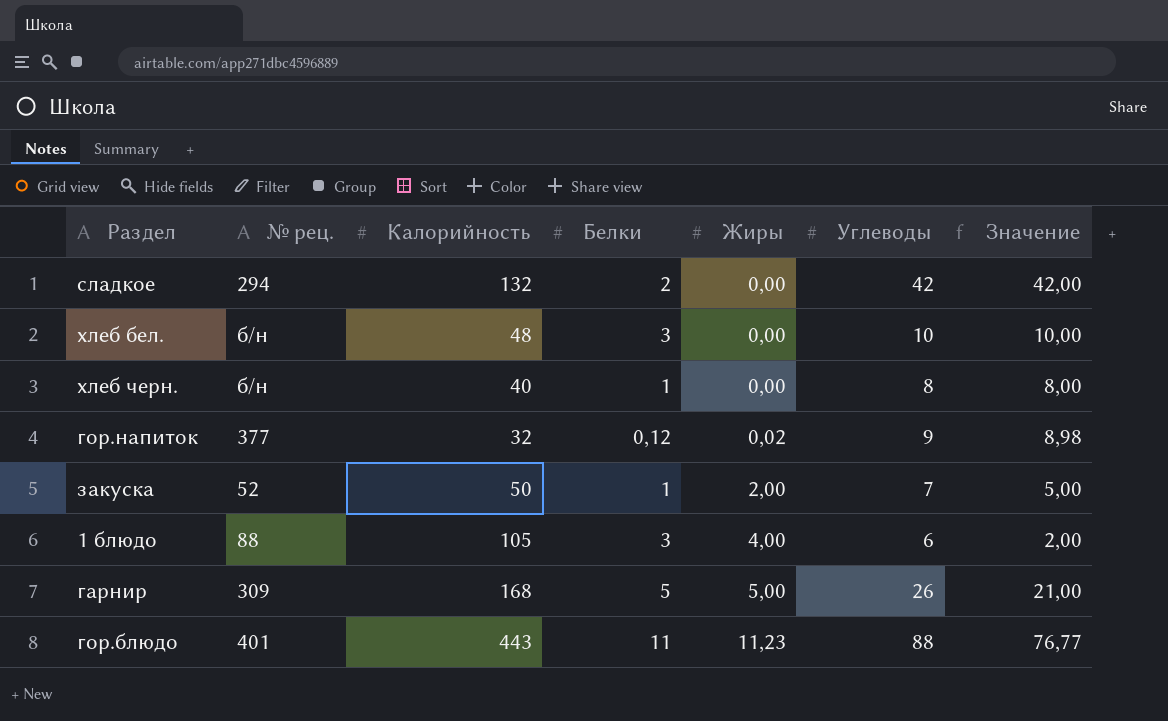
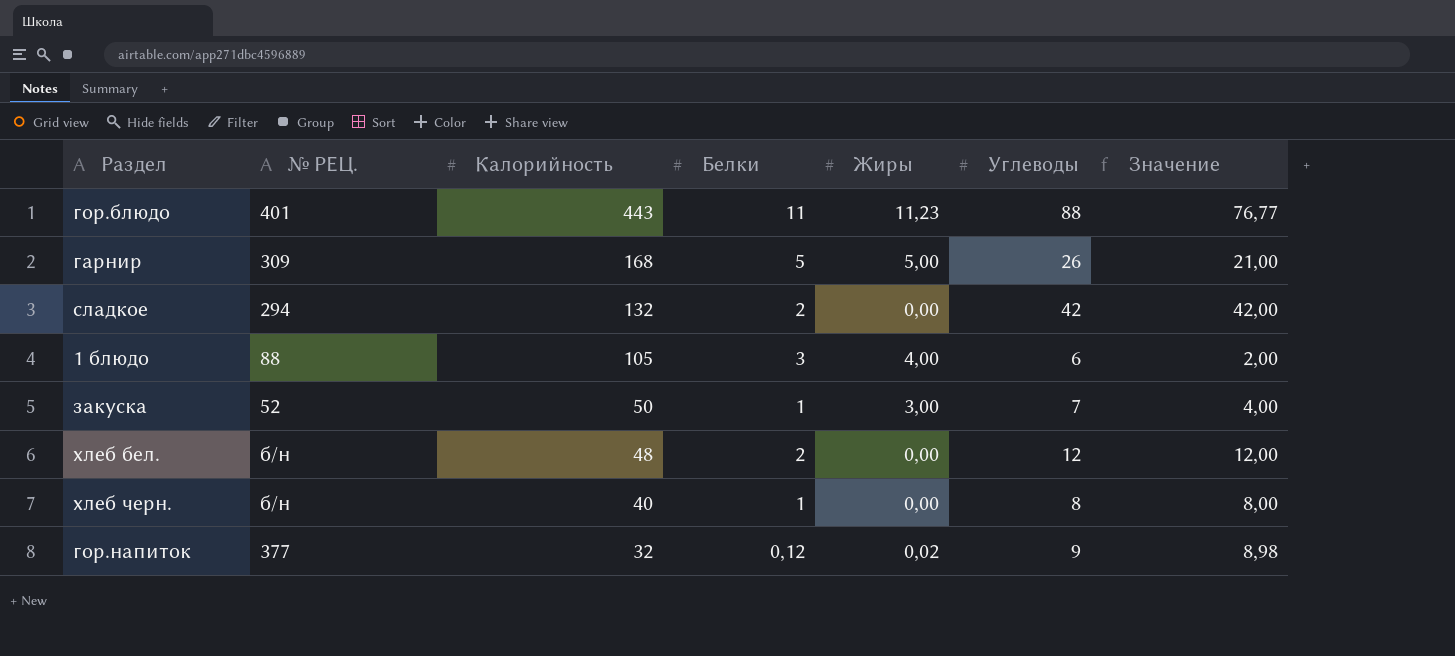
row order: Жиры ascending -> Калорийность descending
column name: № рец. -> № РЕЦ.
закуска | Жиры: 2,00 -> 3,00
закуска | Значение: 5,00 -> 4,00
хлеб бел. | Белки: 3 -> 2
хлеб бел. | Углеводы: 10 -> 12
хлеб бел. | Значение: 10,00 -> 12,00

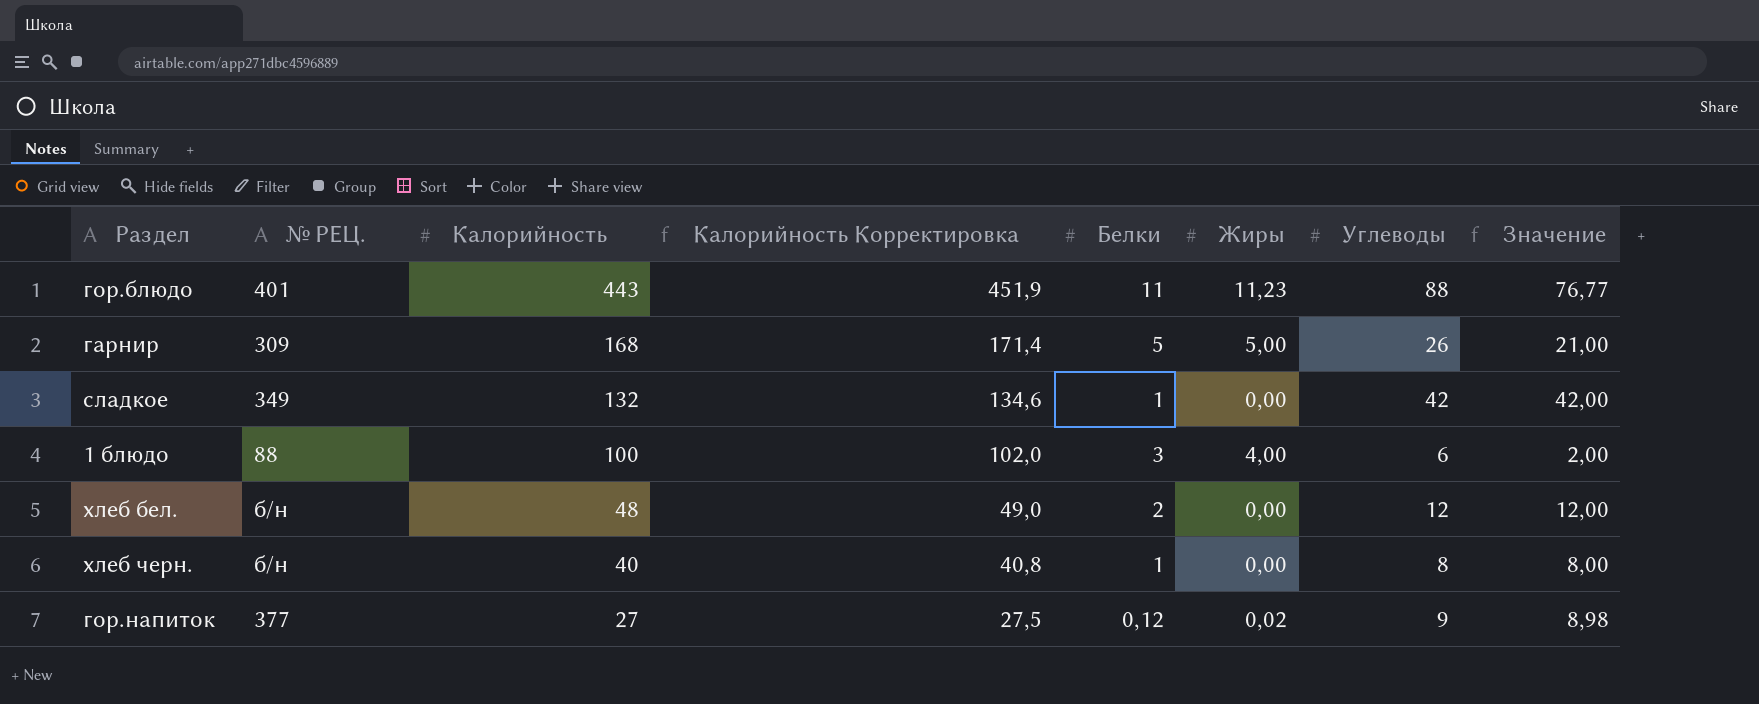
column Калорийность Корректировка | formula: none -> [Калорийность] * 1,02
row закуска: 52 | 50 | 1 | 3,00 | 7 | 4,00 -> none
сладкое | № РЕЦ.: 294 -> 349
сладкое | Белки: 2 -> 1
1 блюдо | Калорийность: 105 -> 100
гор.напиток | Калорийность: 32 -> 27

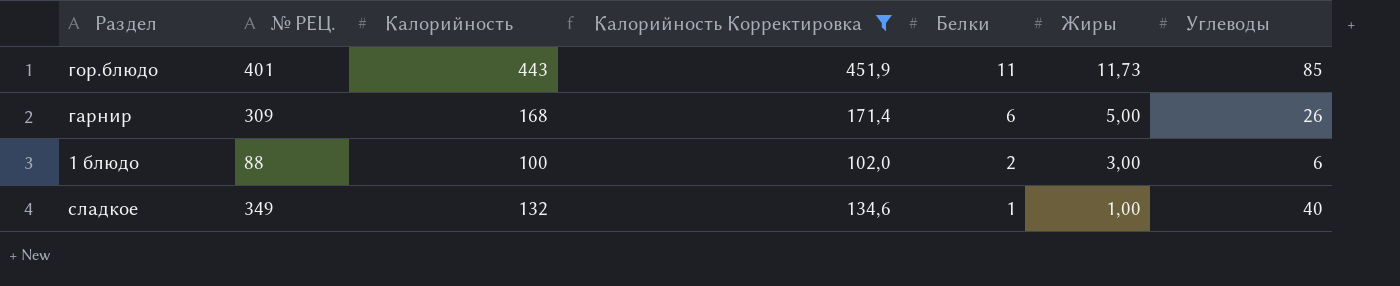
filter: none -> Калорийность Корректировка >= 102,0
row order: Калорийность descending -> Белки descending
column Значение | formula: [Углеводы] - [Жиры] -> none
гор.блюдо | Жиры: 11,23 -> 11,73
гор.блюдо | Углеводы: 88 -> 85
гарнир | Белки: 5 -> 6
1 блюдо | Белки: 3 -> 2
1 блюдо | Жиры: 4,00 -> 3,00
сладкое | Жиры: 0,00 -> 1,00
сладкое | Углеводы: 42 -> 40

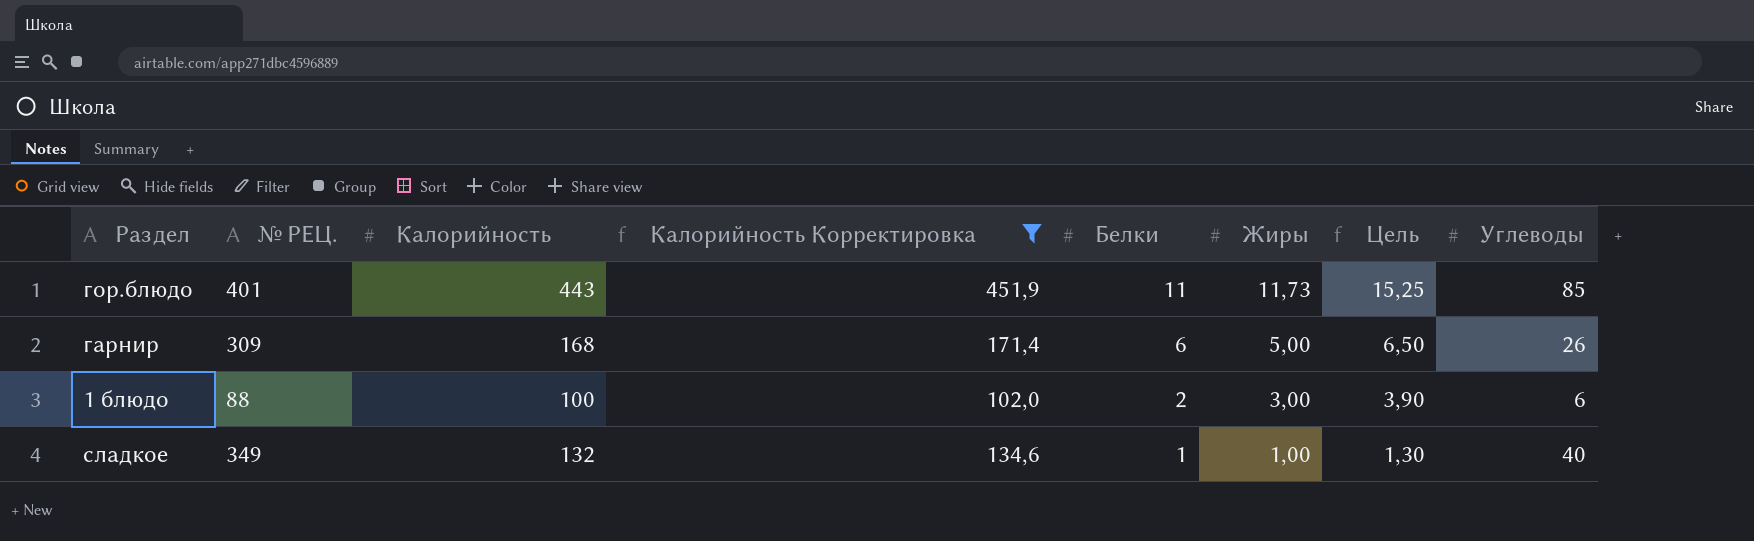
column Цель | formula: none -> [Жиры] * 1,3

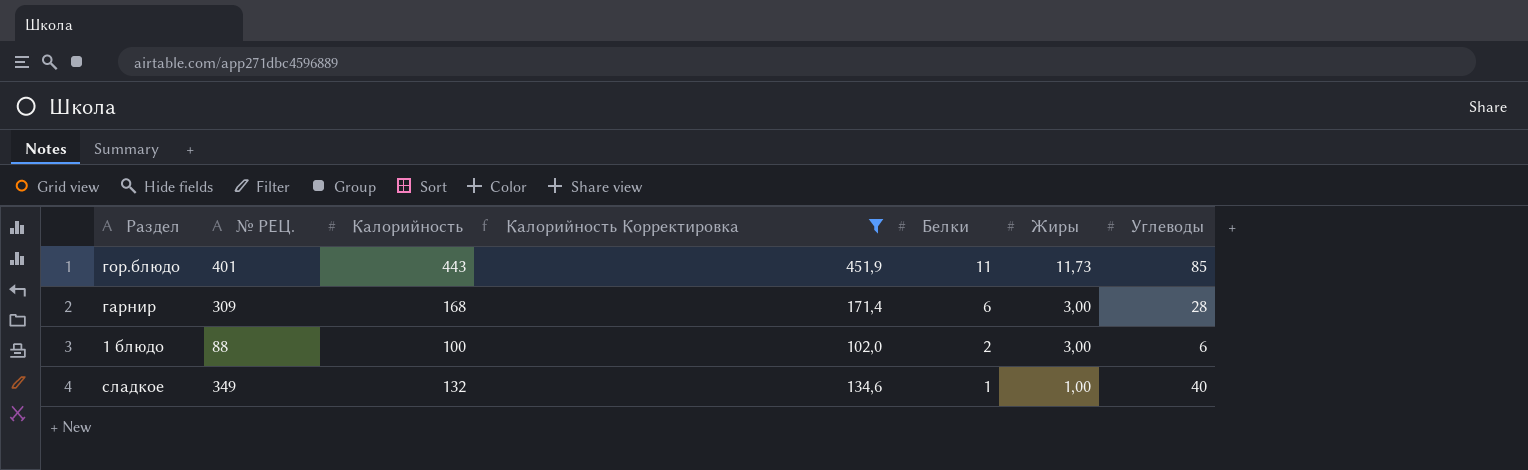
column Цель | formula: [Жиры] * 1,3 -> none
гарнир | Жиры: 5,00 -> 3,00
гарнир | Углеводы: 26 -> 28

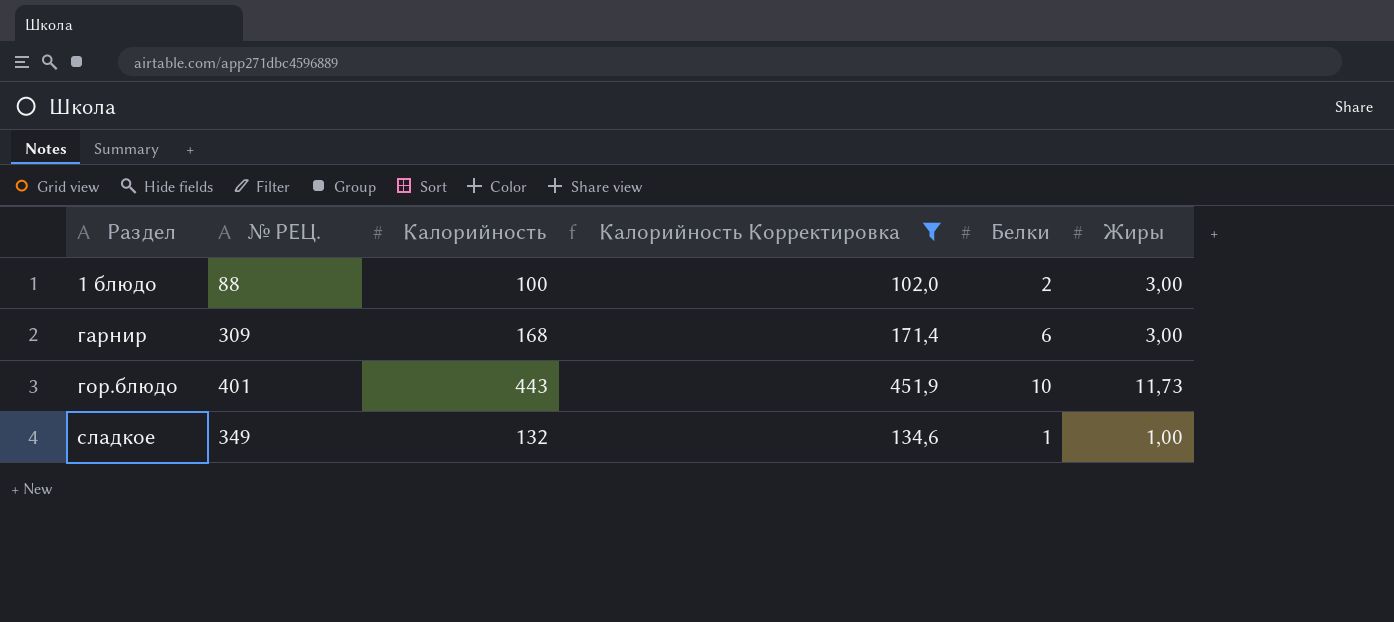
row order: Белки descending -> Раздел ascending
column Углеводы | position: 7 -> none
гор.блюдо | Белки: 11 -> 10

